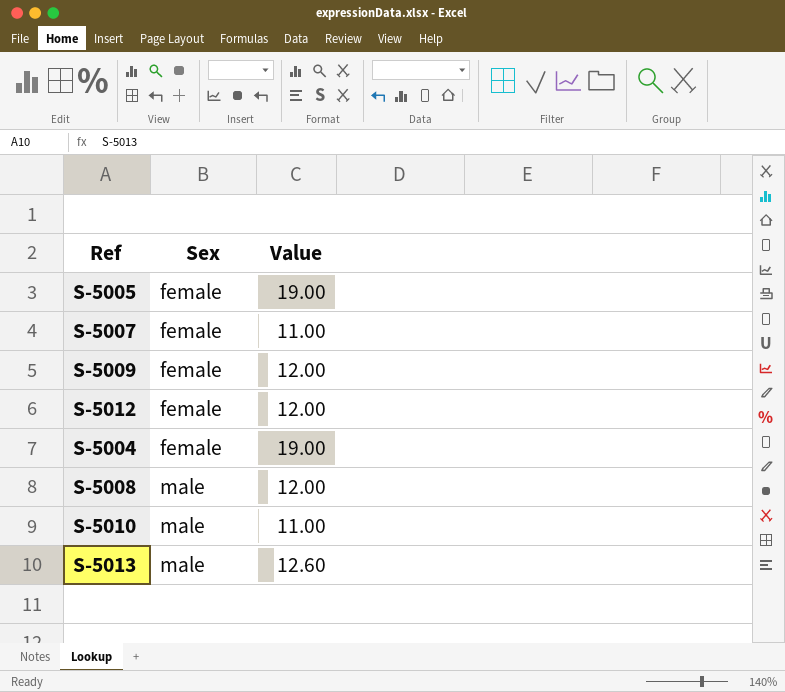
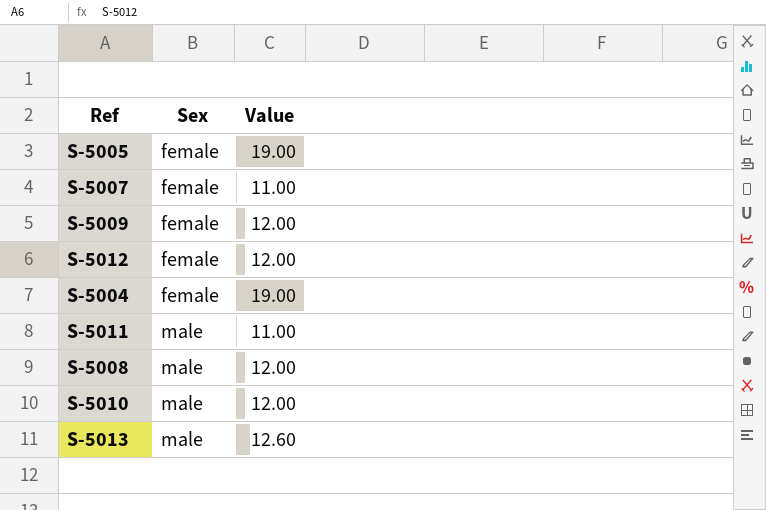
row S-5011: none -> male | 11.00
S-5010 | Value: 11.00 -> 12.00

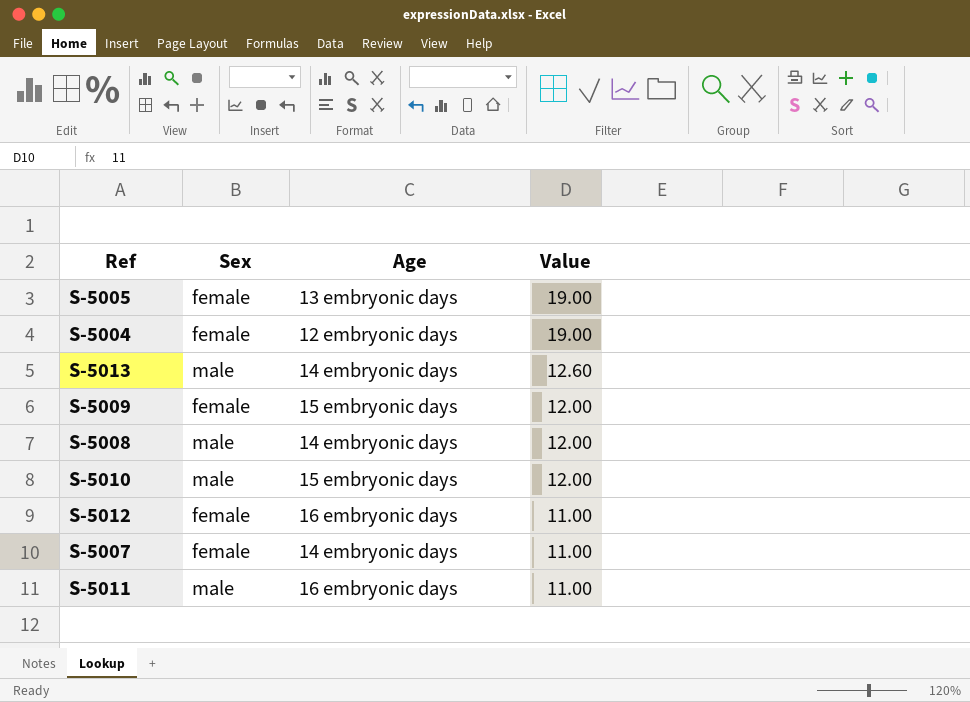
row order: Sex ascending -> Value descending
column Age | position: none -> 3
S-5012 | Value: 12.00 -> 11.00

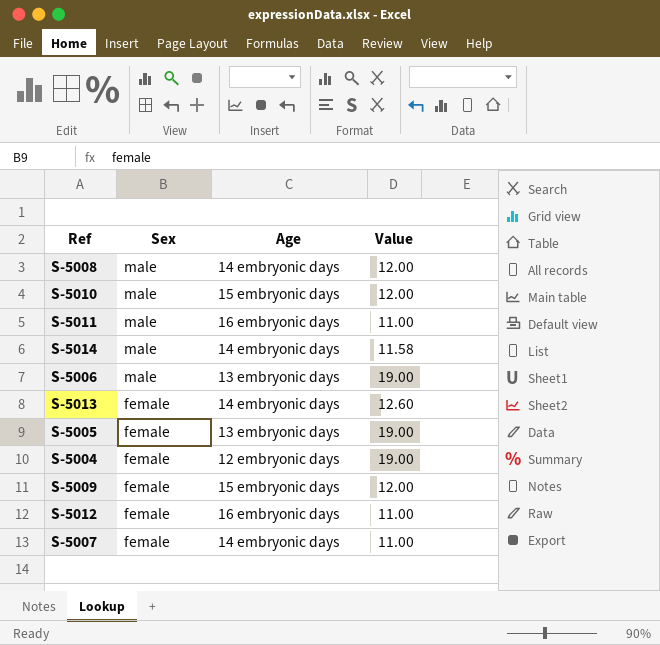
row order: Value descending -> Sex descending
row S-5014: none -> male | 14 embryonic days | 11.58
row S-5006: none -> male | 13 embryonic days | 19.00
S-5013 | Sex: male -> female

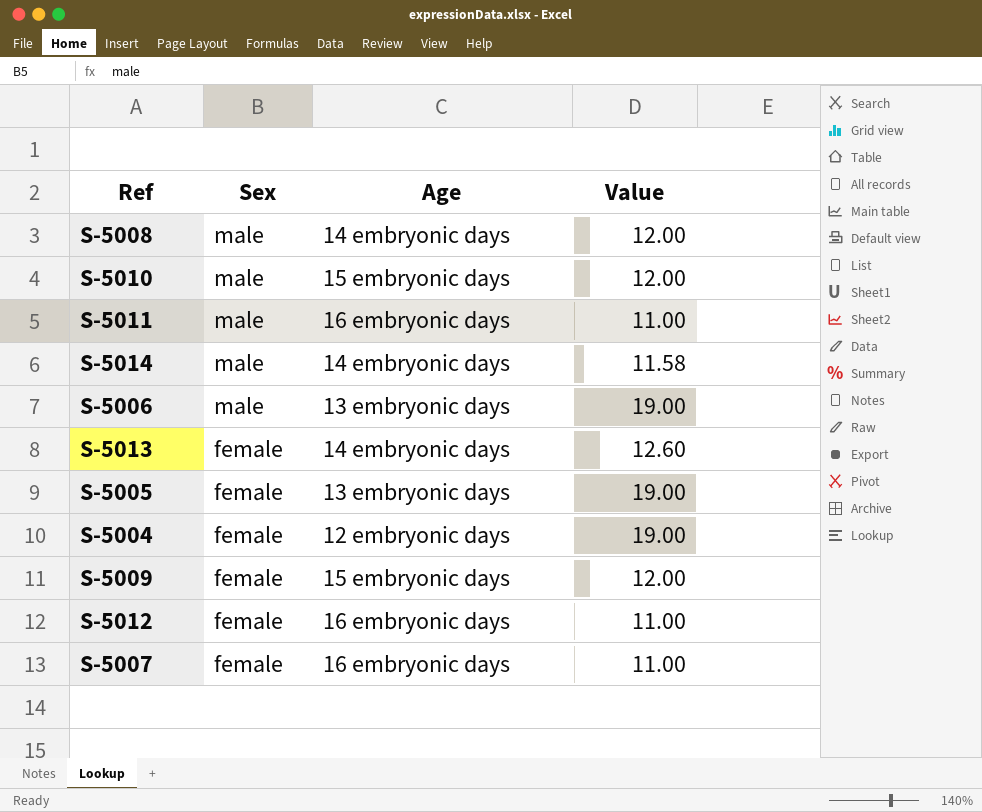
S-5007 | Age: 14 embryonic days -> 16 embryonic days

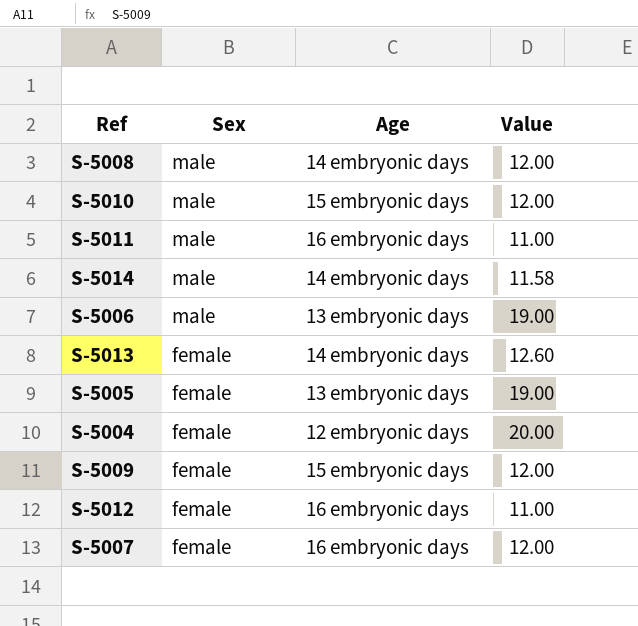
S-5004 | Value: 19.00 -> 20.00
S-5007 | Value: 11.00 -> 12.00

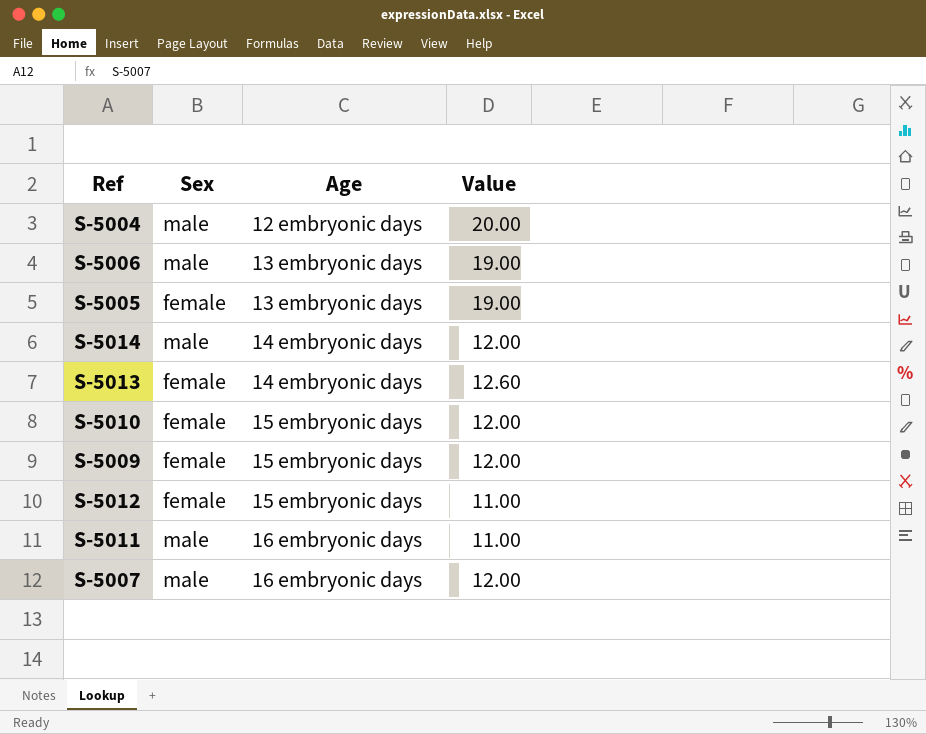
row order: Sex descending -> Age ascending
row S-5008: male | 14 embryonic days | 12.00 -> none
S-5004 | Sex: female -> male
S-5014 | Value: 11.58 -> 12.00
S-5010 | Sex: male -> female
S-5012 | Age: 16 embryonic days -> 15 embryonic days
S-5007 | Sex: female -> male

